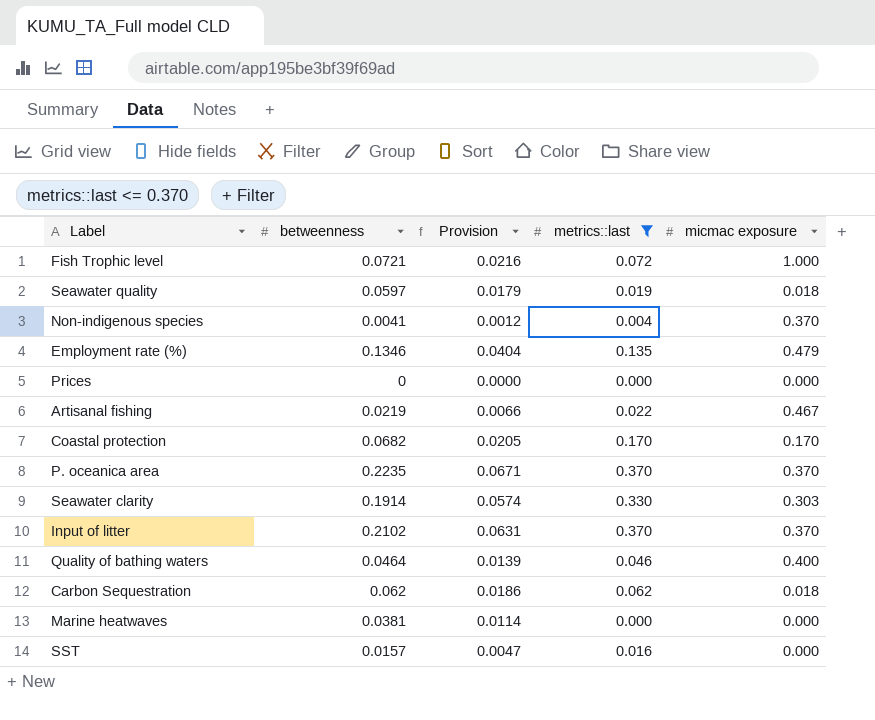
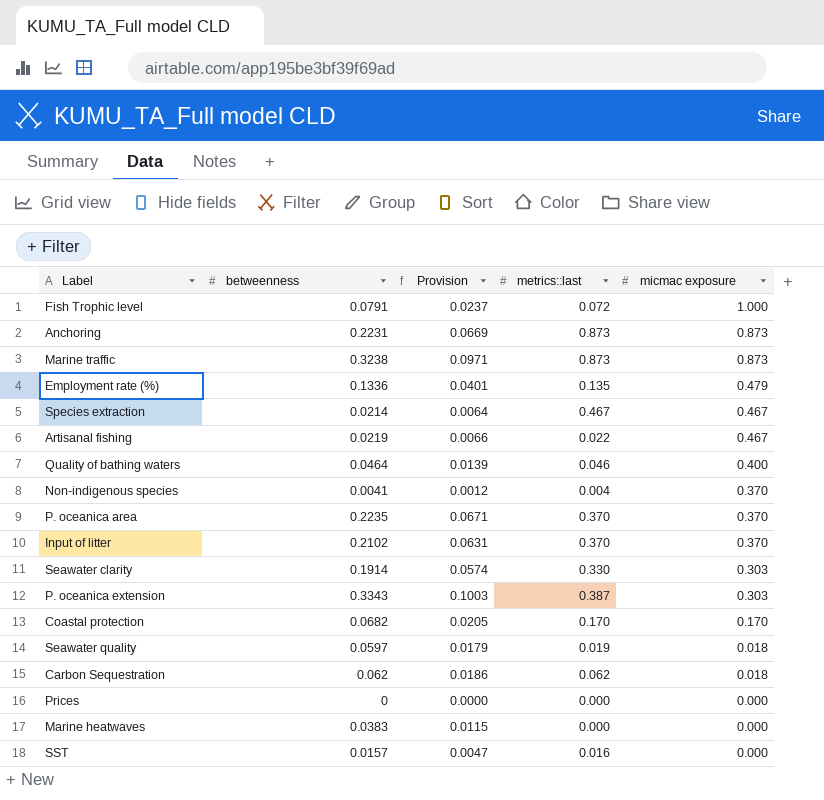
filter: metrics::last <= 0.370 -> none
row order: none -> micmac exposure descending
Fish Trophic level | betweenness: 0.0721 -> 0.0791
Fish Trophic level | Provision: 0.0216 -> 0.0237
Employment rate (%) | betweenness: 0.1346 -> 0.1336
Employment rate (%) | Provision: 0.0404 -> 0.0401
Marine heatwaves | betweenness: 0.0381 -> 0.0383
Marine heatwaves | Provision: 0.0114 -> 0.0115

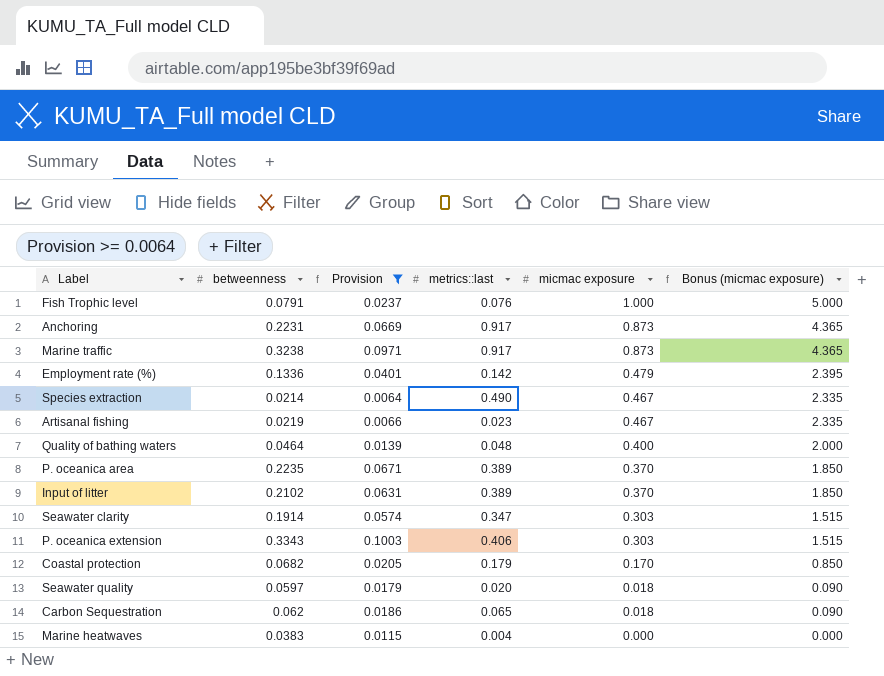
filter: none -> Provision >= 0.0064
column Bonus (micmac exposure) | formula: none -> [micmac exposure] * 5
Fish Trophic level | metrics::last: 0.072 -> 0.076
Anchoring | metrics::last: 0.873 -> 0.917
Marine traffic | metrics::last: 0.873 -> 0.917
Employment rate (%) | metrics::last: 0.135 -> 0.142
Species extraction | metrics::last: 0.467 -> 0.490
Artisanal fishing | metrics::last: 0.022 -> 0.023
Quality of bathing waters | metrics::last: 0.046 -> 0.048
P. oceanica area | metrics::last: 0.370 -> 0.389
Input of litter | metrics::last: 0.370 -> 0.389
Seawater clarity | metrics::last: 0.330 -> 0.347
P. oceanica extension | metrics::last: 0.387 -> 0.406
Coastal protection | metrics::last: 0.170 -> 0.179
Seawater quality | metrics::last: 0.019 -> 0.020
Carbon Sequestration | metrics::last: 0.062 -> 0.065
Marine heatwaves | metrics::last: 0.000 -> 0.004

